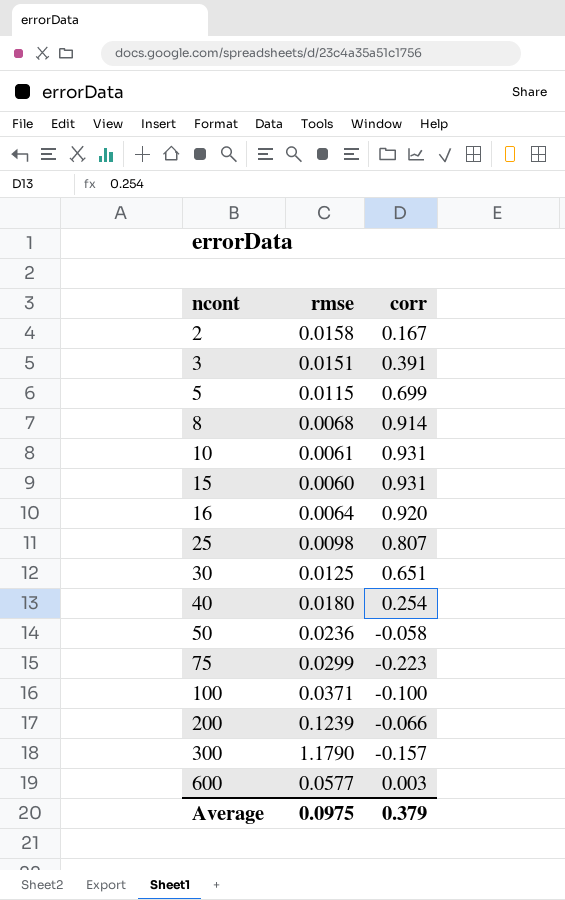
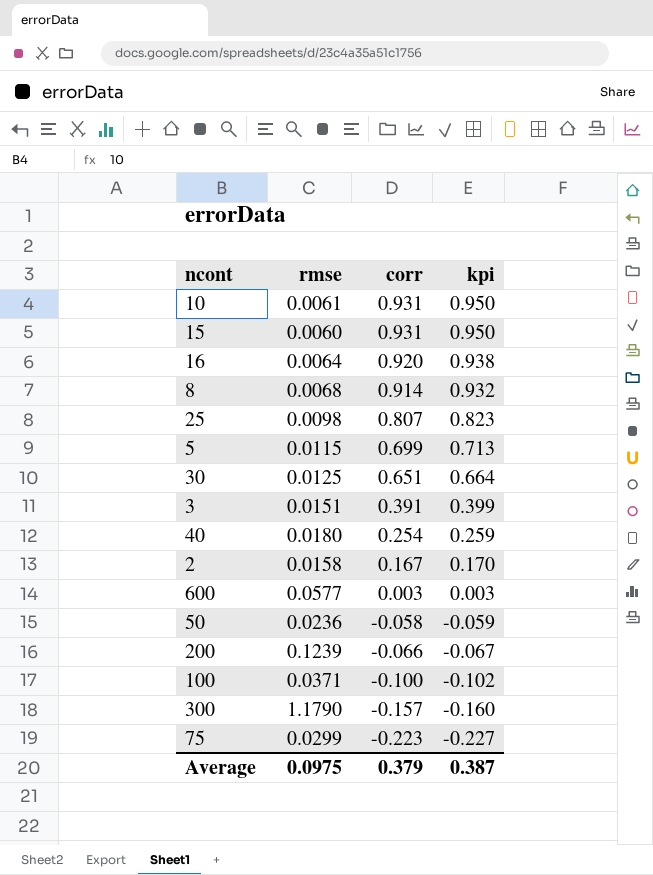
row order: ncont ascending -> corr descending
column kpi | formula: none -> [corr] * 1.02

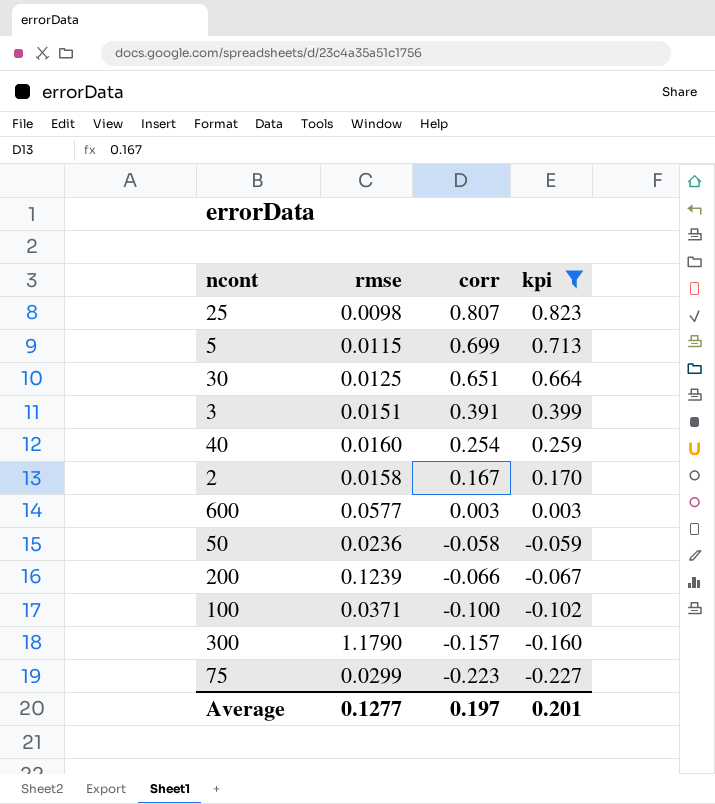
filter: none -> kpi <= 0.823
40 | rmse: 0.0180 -> 0.0160
Average | rmse: 0.0975 -> 0.1277
Average | corr: 0.379 -> 0.197
Average | kpi: 0.387 -> 0.201

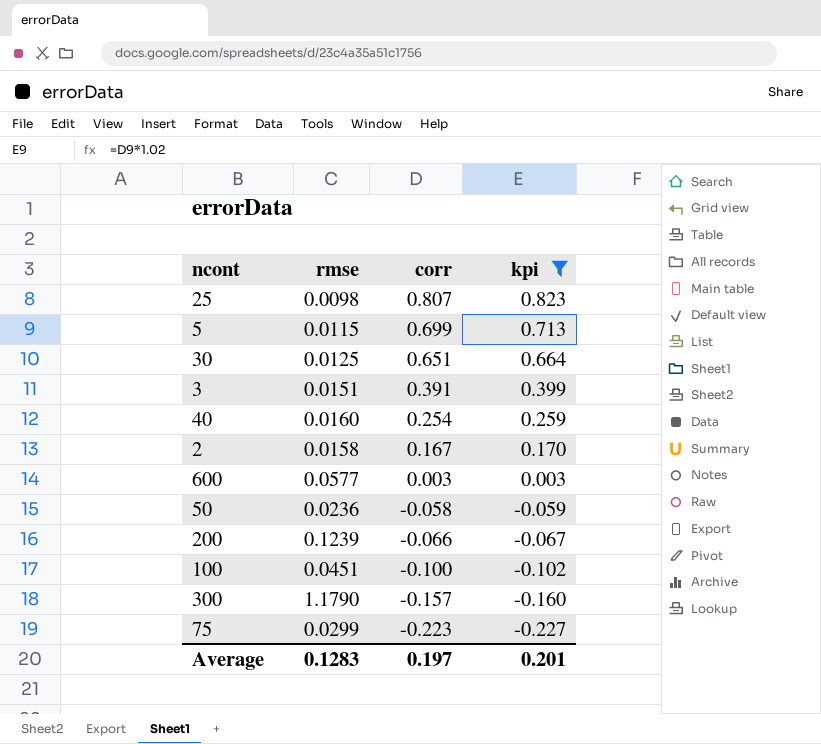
100 | rmse: 0.0371 -> 0.0451
Average | rmse: 0.1277 -> 0.1283

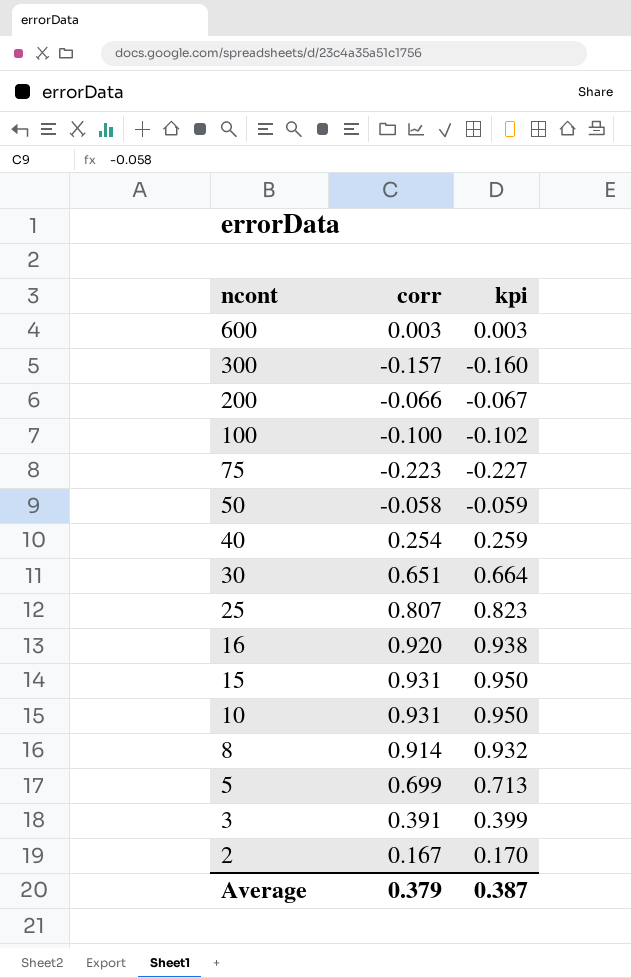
filter: kpi <= 0.823 -> none
row order: corr descending -> ncont descending
column rmse | position: 2 -> none
Average | corr: 0.197 -> 0.379
Average | kpi: 0.201 -> 0.387

